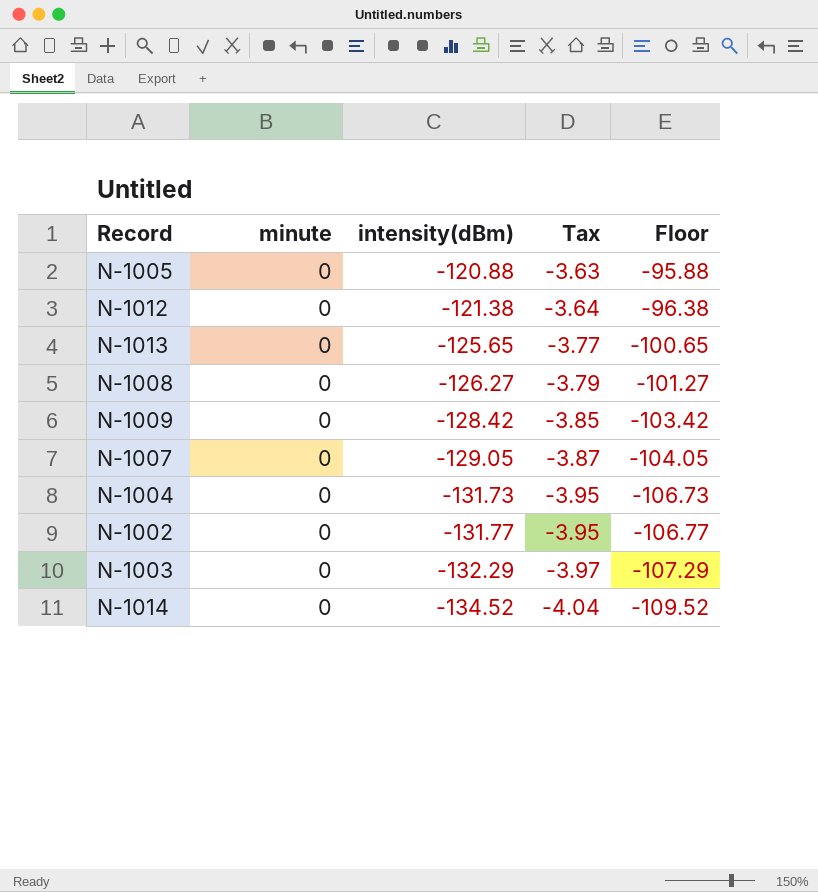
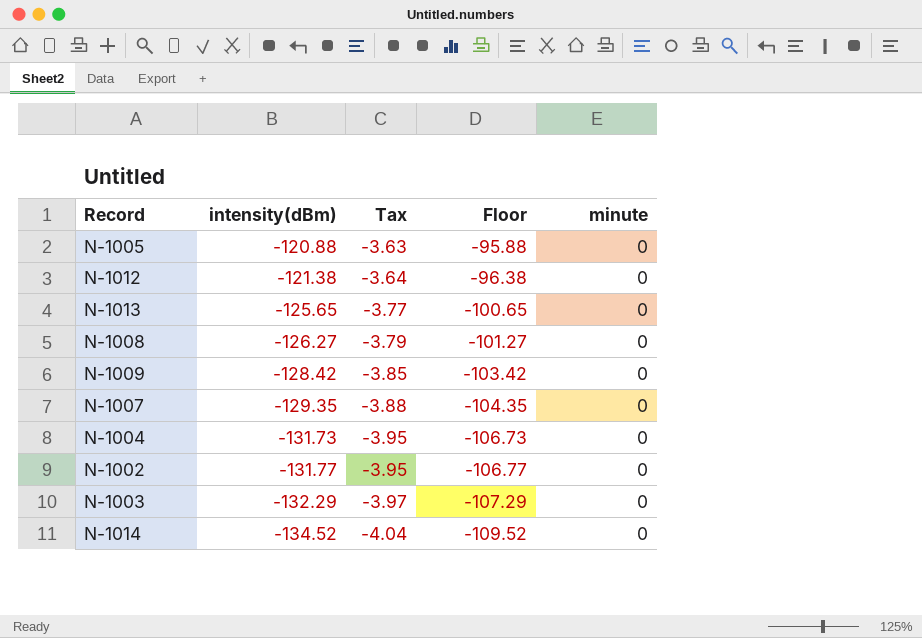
column minute | position: 2 -> 5
N-1007 | intensity(dBm): -129.05 -> -129.35
N-1007 | Tax: -3.87 -> -3.88
N-1007 | Floor: -104.05 -> -104.35

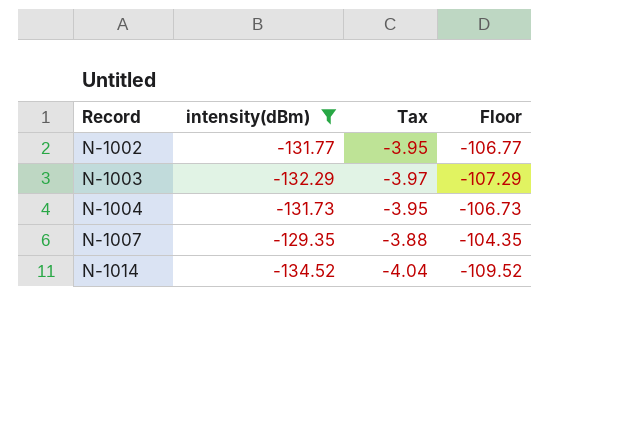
filter: none -> intensity(dBm) <= -129.35
row order: intensity(dBm) descending -> Record ascending
column minute | position: 5 -> none

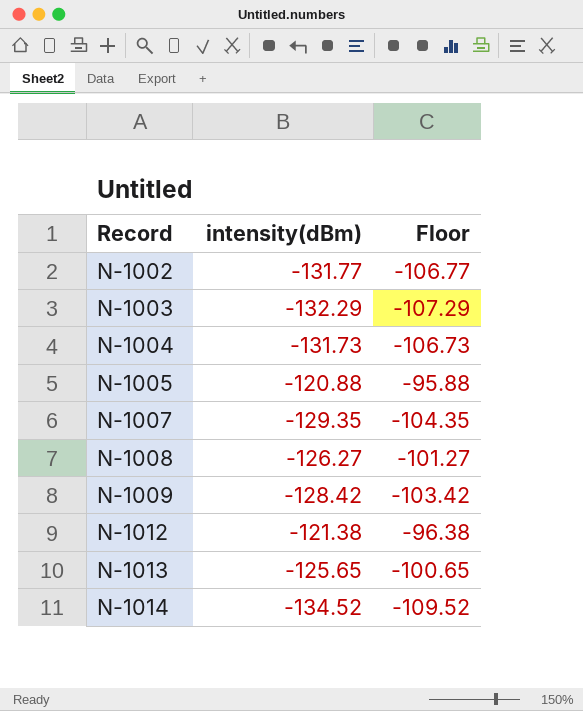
filter: intensity(dBm) <= -129.35 -> none
column Tax | formula: [intensity(dBm)] * 0.03 -> none

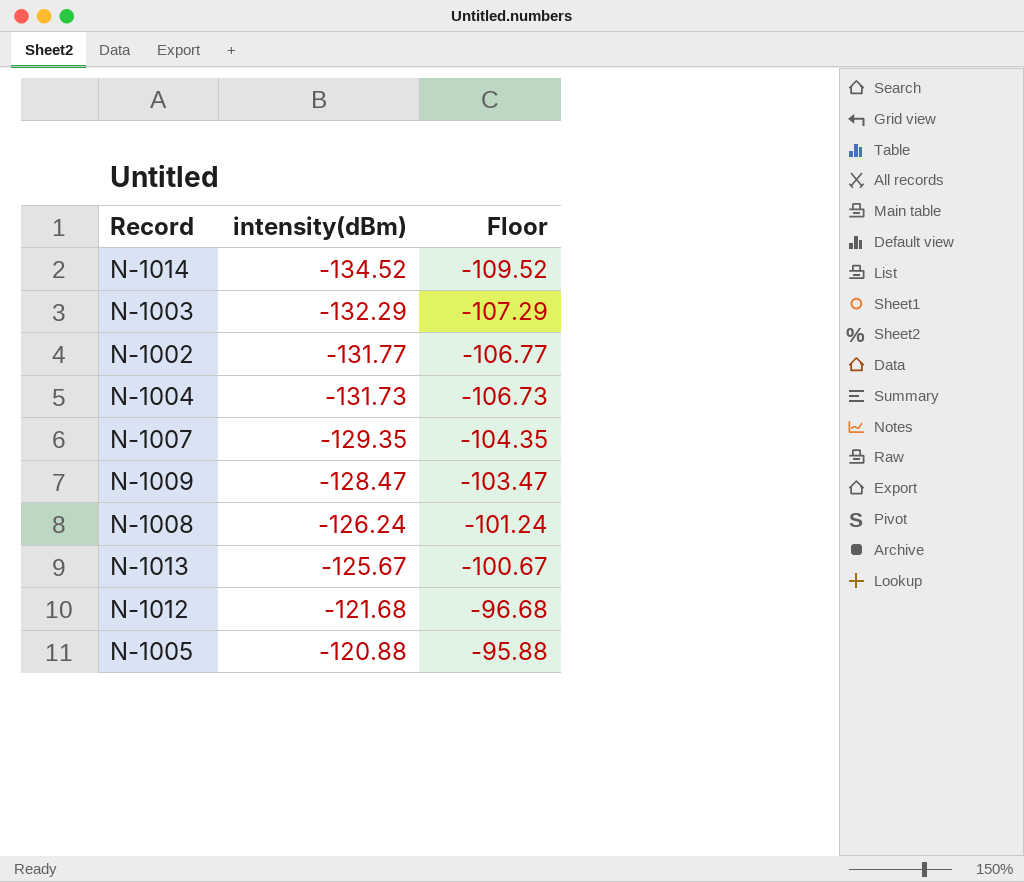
row order: Record ascending -> intensity(dBm) ascending
N-1009 | intensity(dBm): -128.42 -> -128.47
N-1009 | Floor: -103.42 -> -103.47
N-1008 | intensity(dBm): -126.27 -> -126.24
N-1008 | Floor: -101.27 -> -101.24
N-1013 | intensity(dBm): -125.65 -> -125.67
N-1013 | Floor: -100.65 -> -100.67
N-1012 | intensity(dBm): -121.38 -> -121.68
N-1012 | Floor: -96.38 -> -96.68

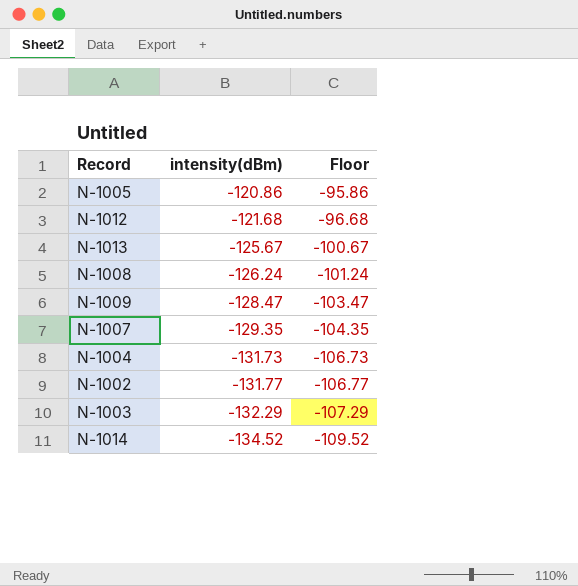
row order: intensity(dBm) ascending -> intensity(dBm) descending
N-1005 | intensity(dBm): -120.88 -> -120.86
N-1005 | Floor: -95.88 -> -95.86

